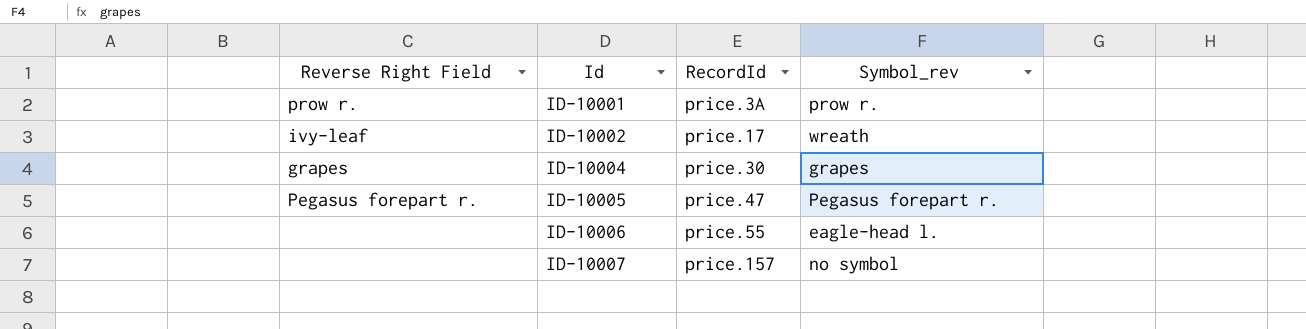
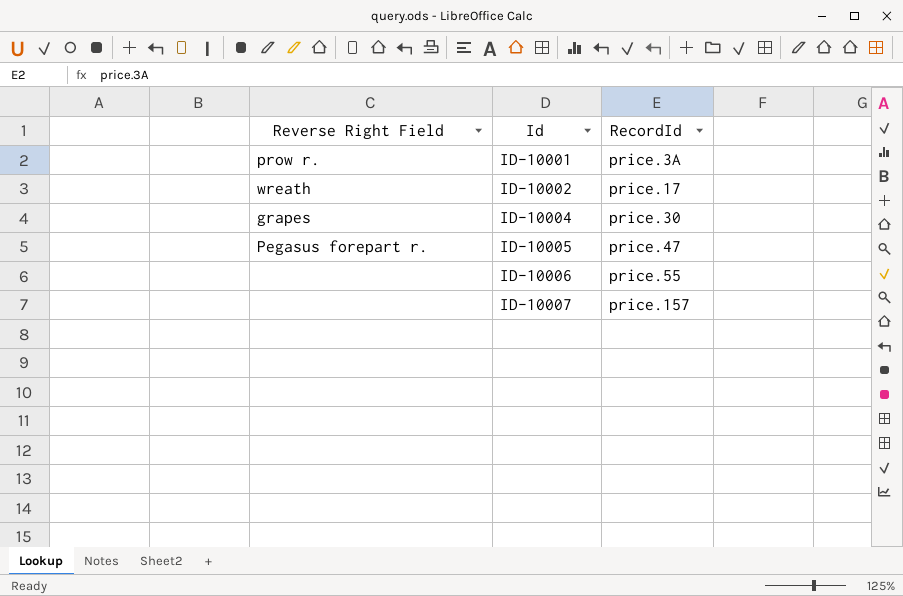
column Symbol_rev | position: 4 -> none
ID-10002 | Reverse Right Field: ivy-leaf -> wreath

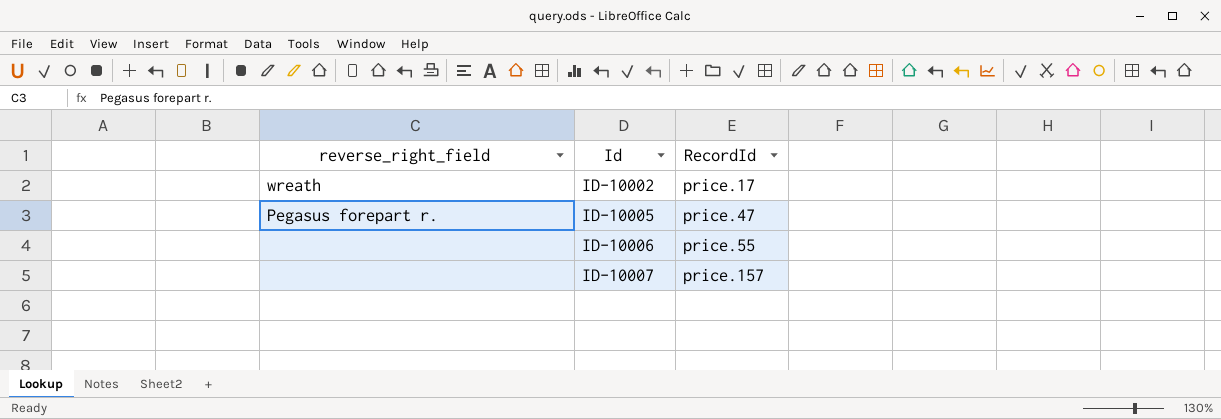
column name: Reverse Right Field -> reverse_right_field
row ID-10001: prow r. | price.3A -> none
row ID-10004: grapes | price.30 -> none

